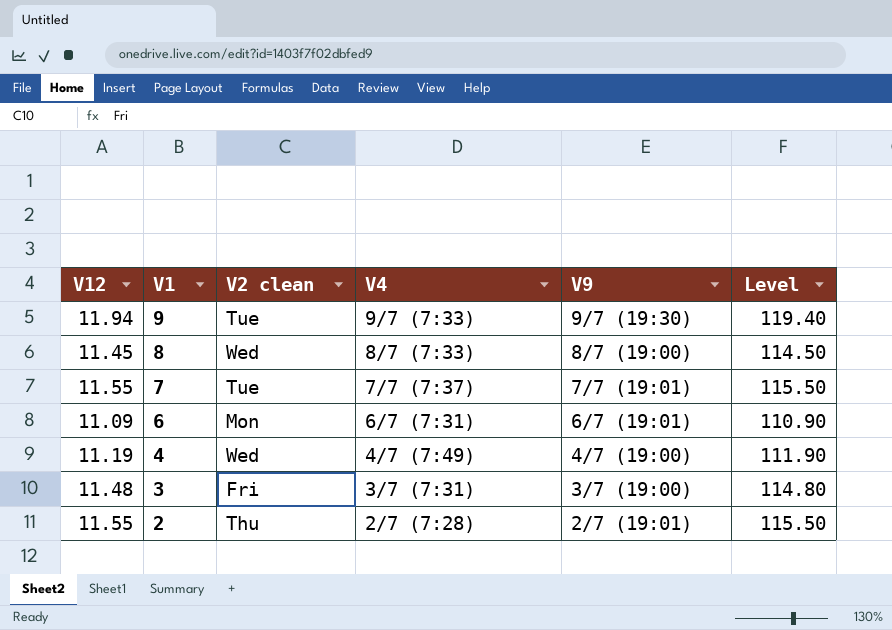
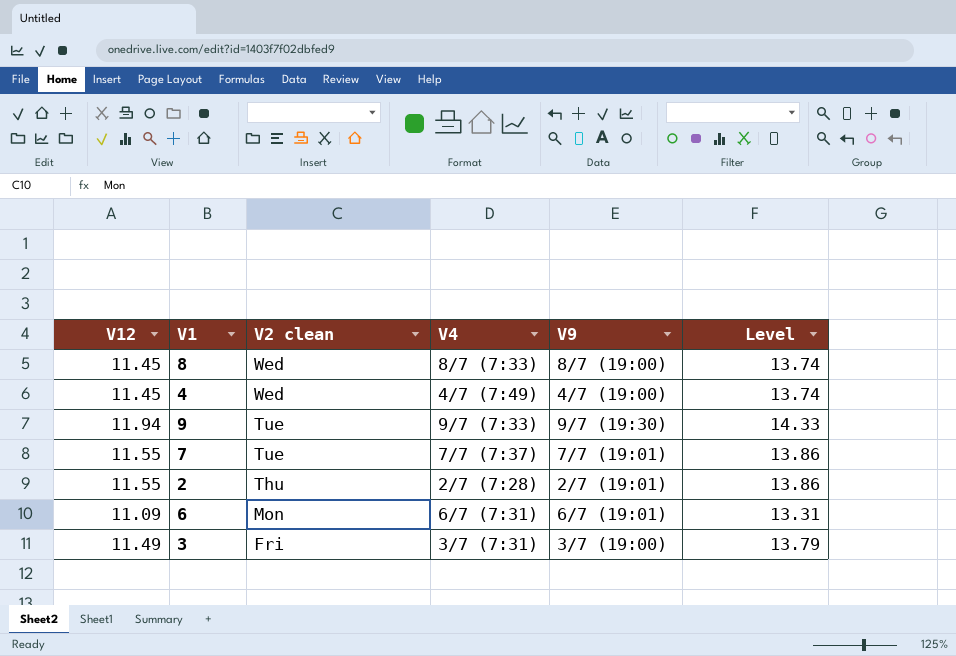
row order: V1 descending -> V2 clean descending
column Level | formula: [V12] * 10 -> [V12] * 1.2
4 | V12: 11.19 -> 11.45
3 | V12: 11.48 -> 11.49

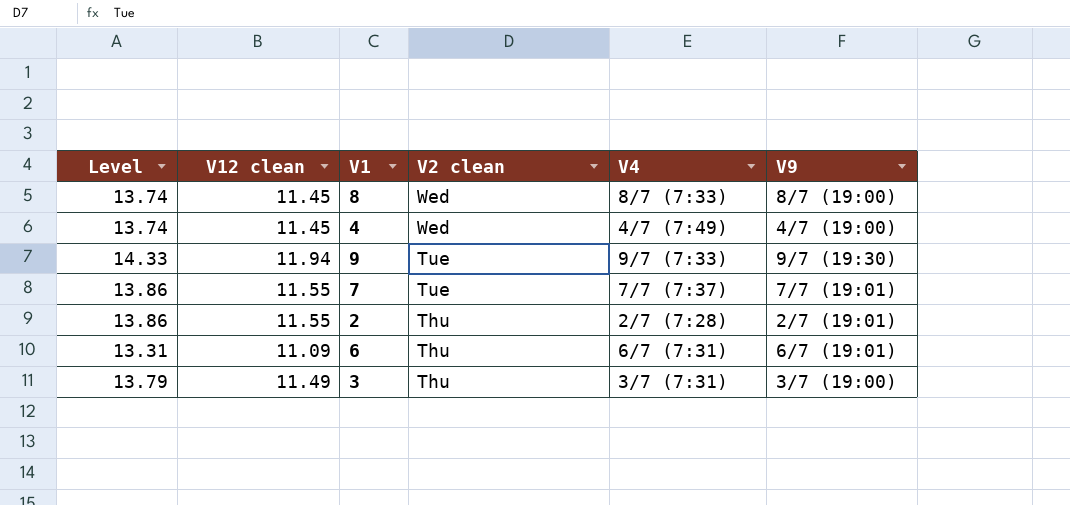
column Level | position: 6 -> 1
column name: V12 -> V12 clean
6 | V2 clean: Mon -> Thu
3 | V2 clean: Fri -> Thu

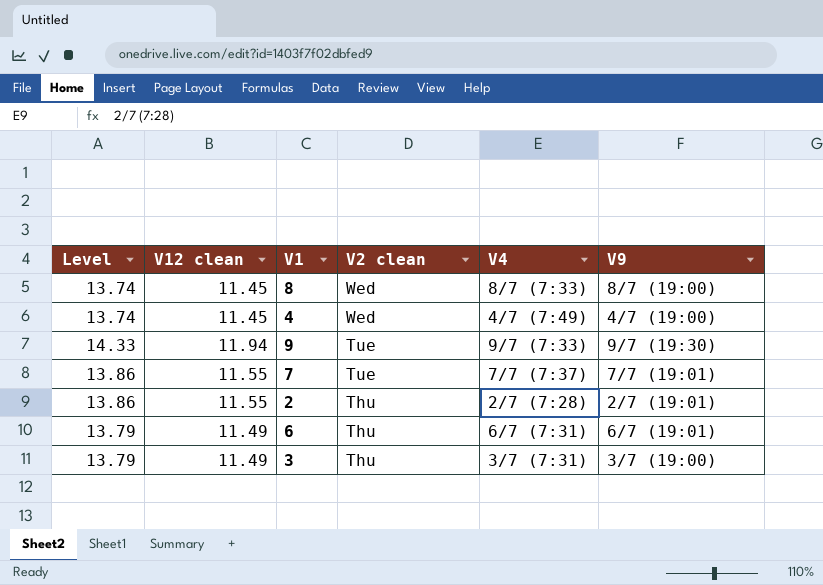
6 | Level: 13.31 -> 13.79
6 | V12 clean: 11.09 -> 11.49

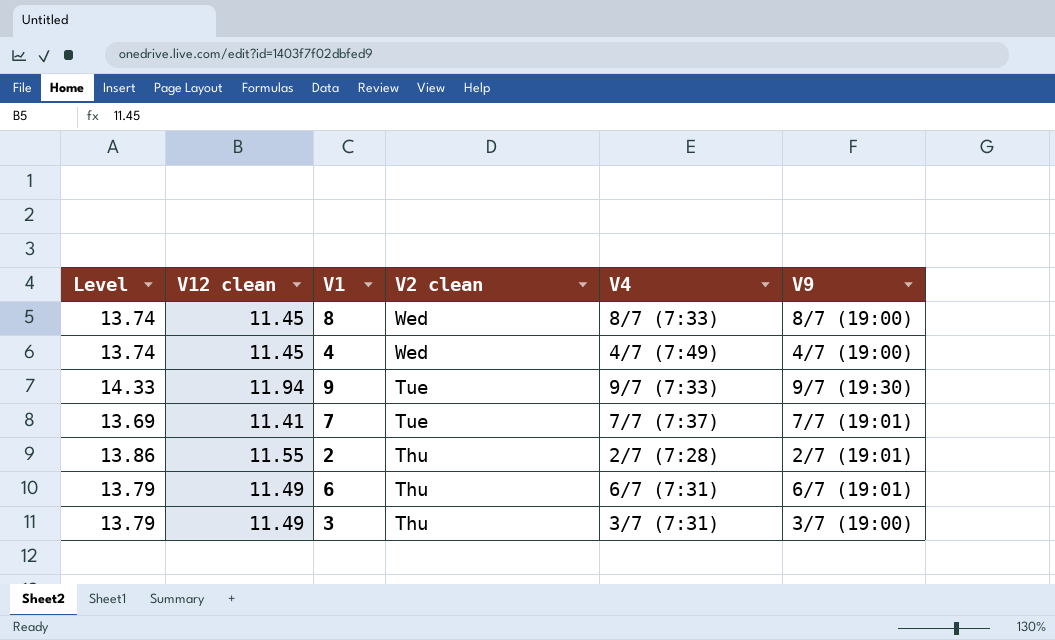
7 | Level: 13.86 -> 13.69
7 | V12 clean: 11.55 -> 11.41

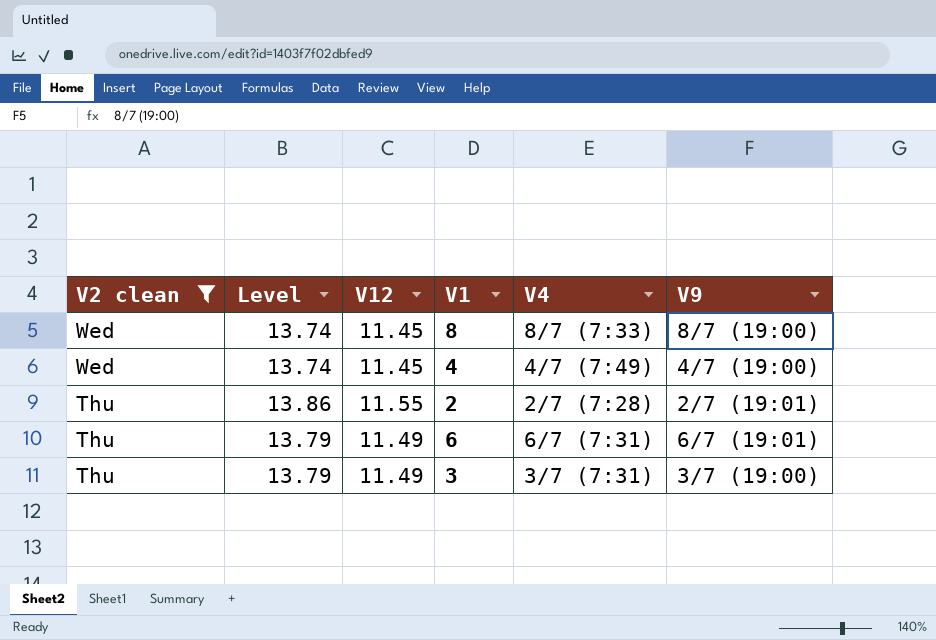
filter: none -> V2 clean != Tue
column V2 clean | position: 4 -> 1
column name: V12 clean -> V12

